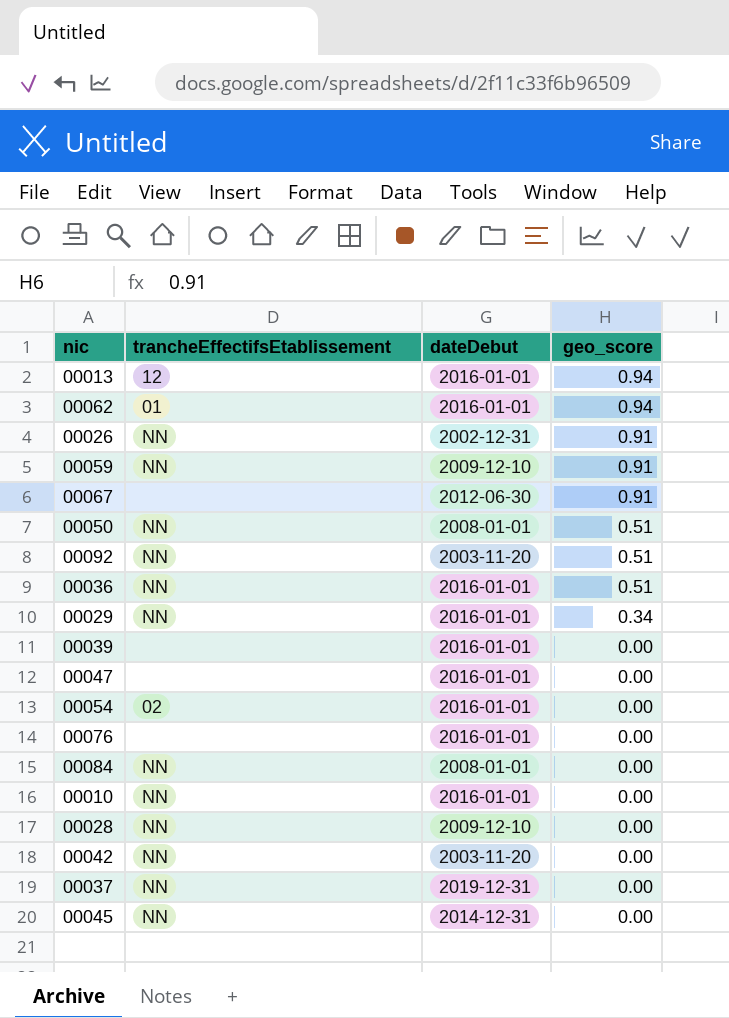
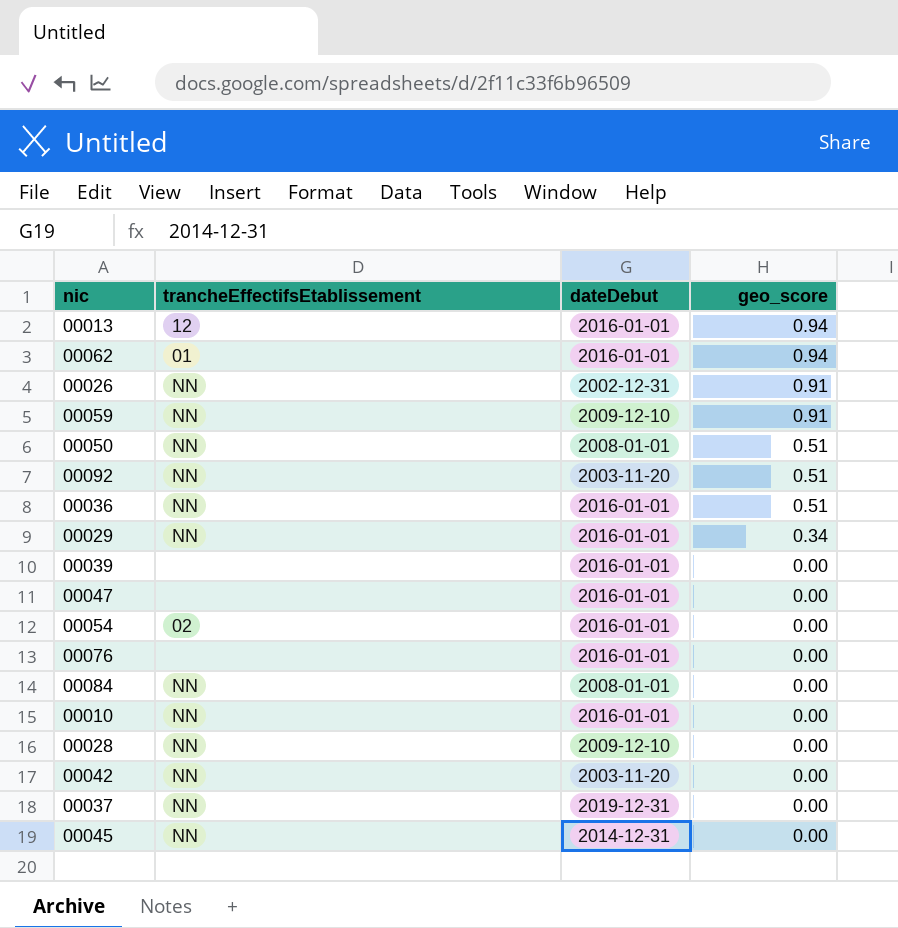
row 00067: none | 2012-06-30 | 0.91 -> none

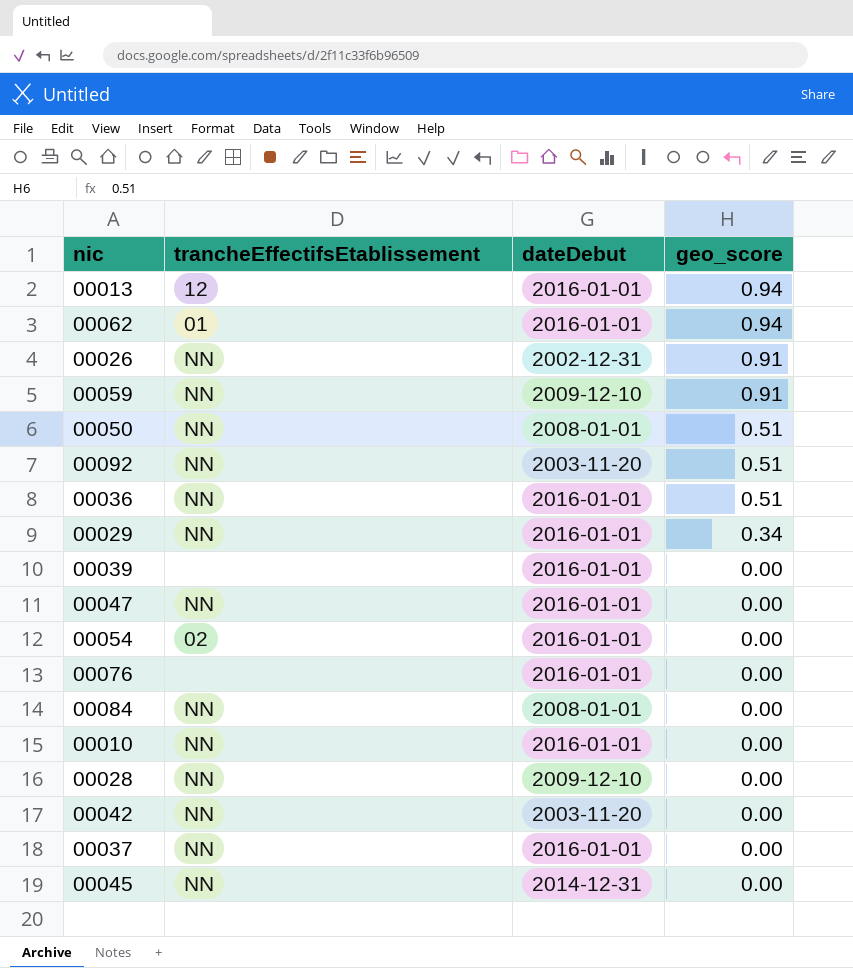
00047 | trancheEffectifsEtablissement: none -> NN
00037 | dateDebut: 2019-12-31 -> 2016-01-01

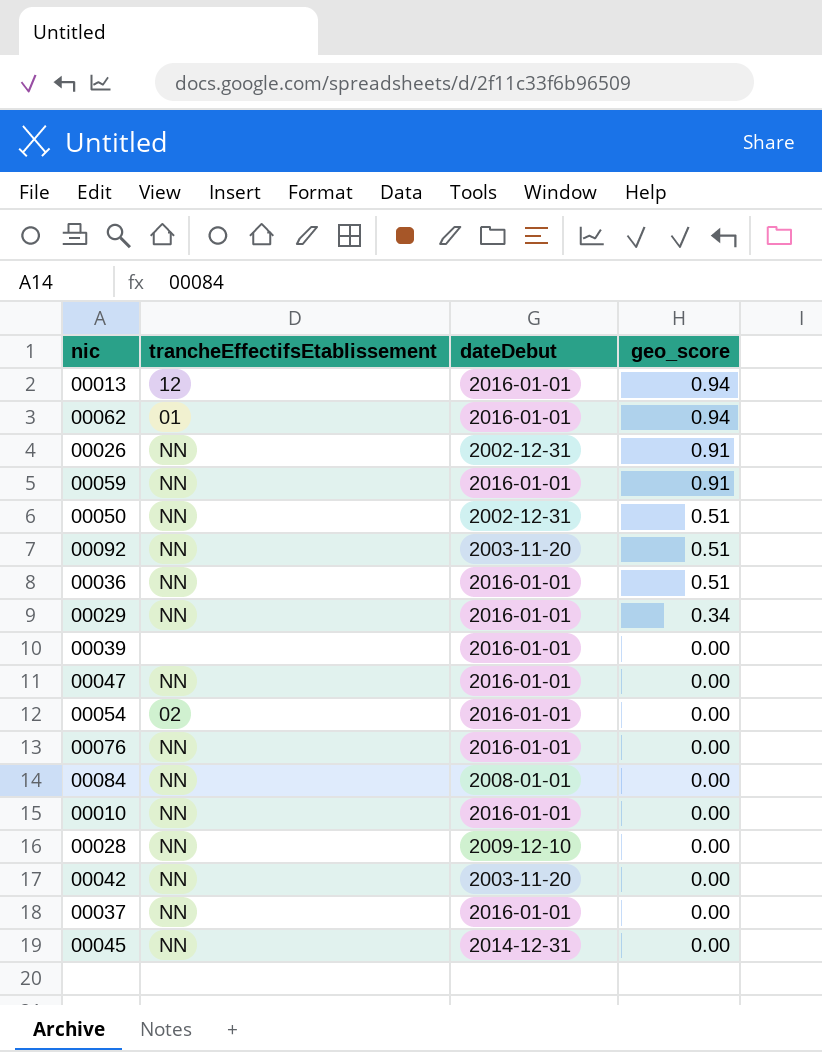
00059 | dateDebut: 2009-12-10 -> 2016-01-01
00050 | dateDebut: 2008-01-01 -> 2002-12-31
00076 | trancheEffectifsEtablissement: none -> NN

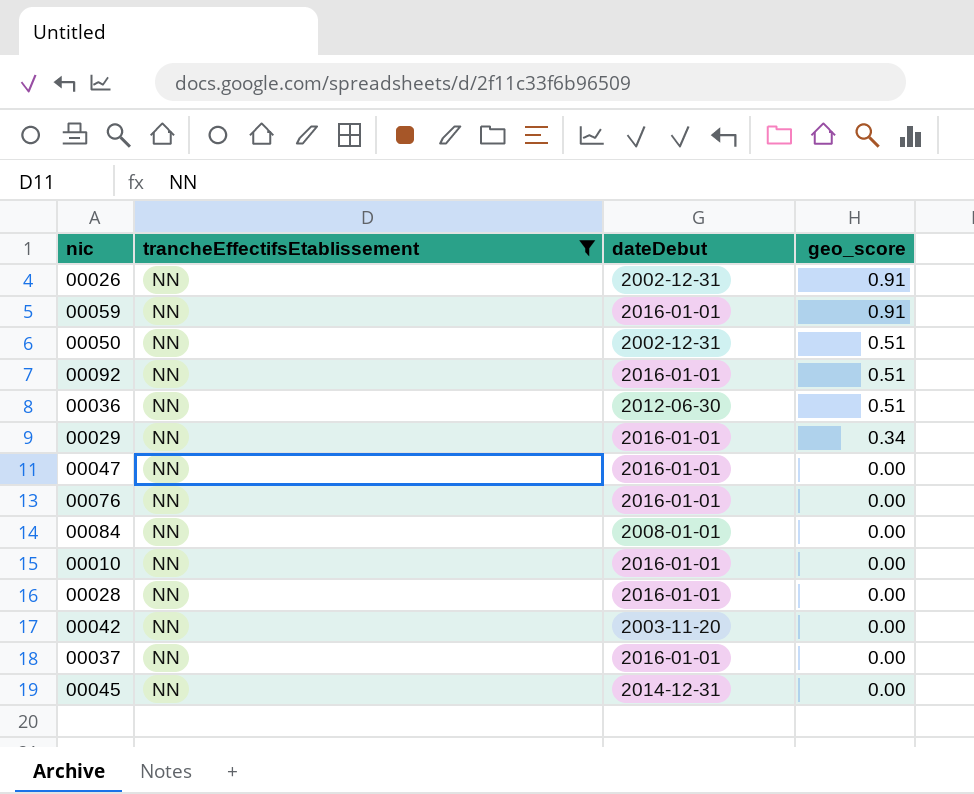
filter: none -> trancheEffectifsEtablissement = NN
00092 | dateDebut: 2003-11-20 -> 2016-01-01
00036 | dateDebut: 2016-01-01 -> 2012-06-30
00028 | dateDebut: 2009-12-10 -> 2016-01-01

